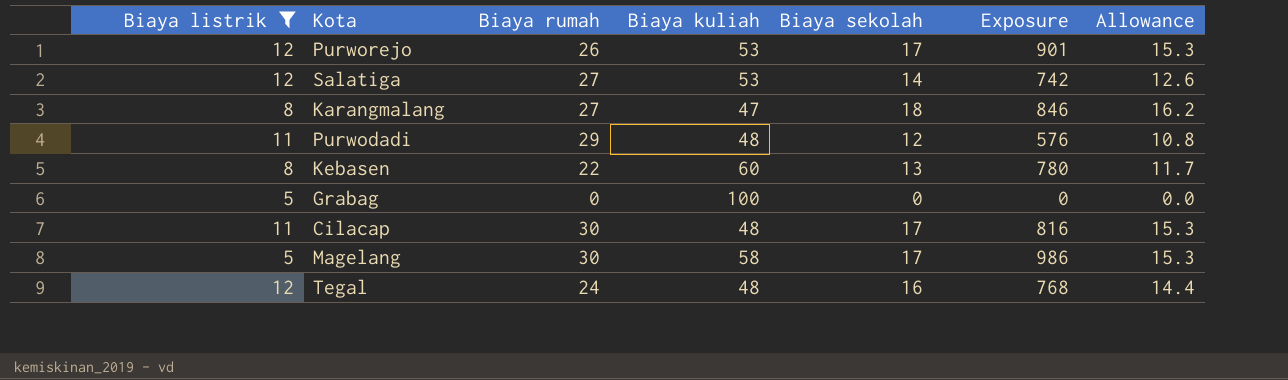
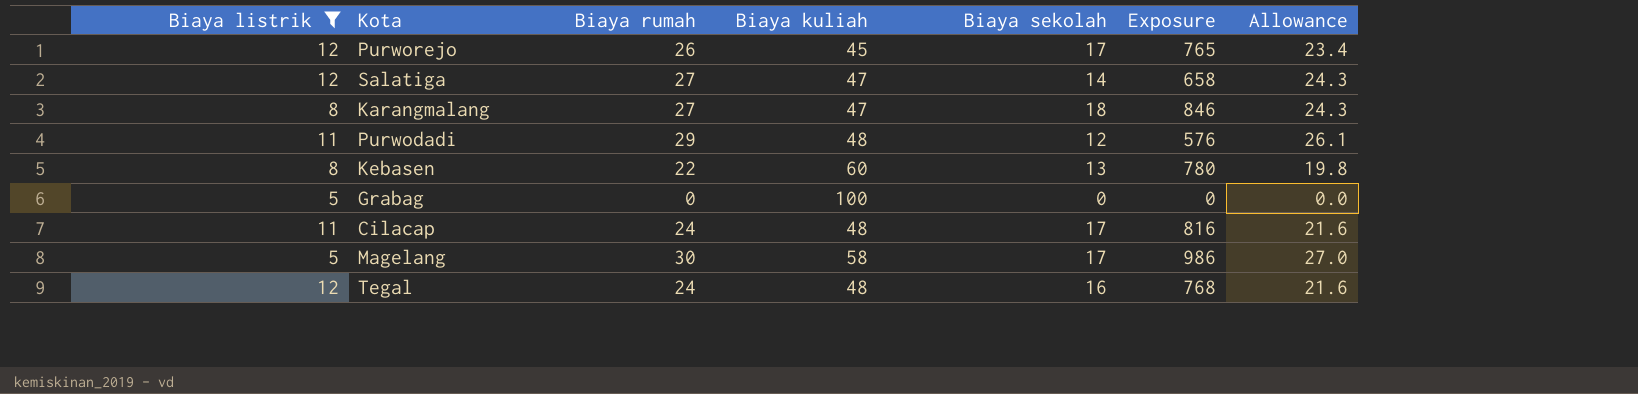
column Allowance | formula: [Biaya sekolah] * 0.9 -> [Biaya rumah] * 0.9
Purworejo | Biaya kuliah: 53 -> 45
Purworejo | Exposure: 901 -> 765
Salatiga | Biaya kuliah: 53 -> 47
Salatiga | Exposure: 742 -> 658
Cilacap | Biaya rumah: 30 -> 24

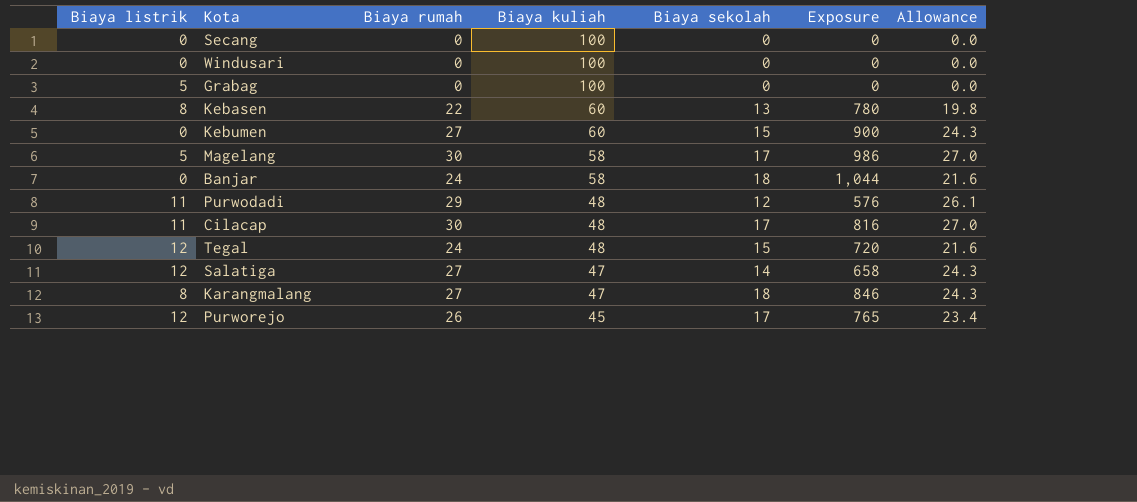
filter: Biaya listrik != 0 -> none
row order: none -> Biaya kuliah descending
Cilacap | Biaya rumah: 24 -> 30
Cilacap | Allowance: 21.6 -> 27.0
Tegal | Biaya sekolah: 16 -> 15
Tegal | Exposure: 768 -> 720

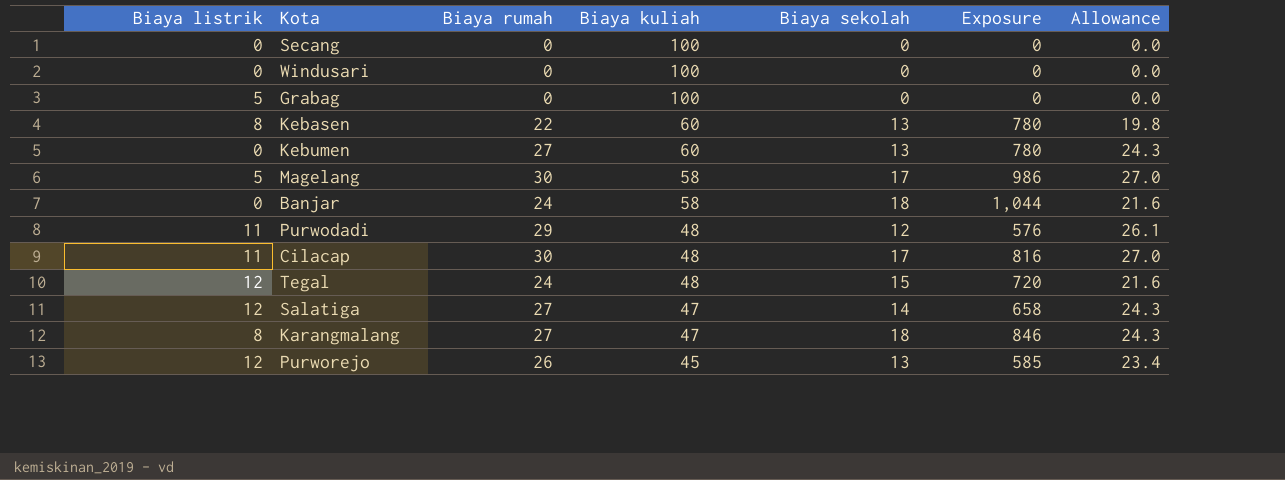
Kebumen | Biaya sekolah: 15 -> 13
Kebumen | Exposure: 900 -> 780
Purworejo | Biaya sekolah: 17 -> 13
Purworejo | Exposure: 765 -> 585

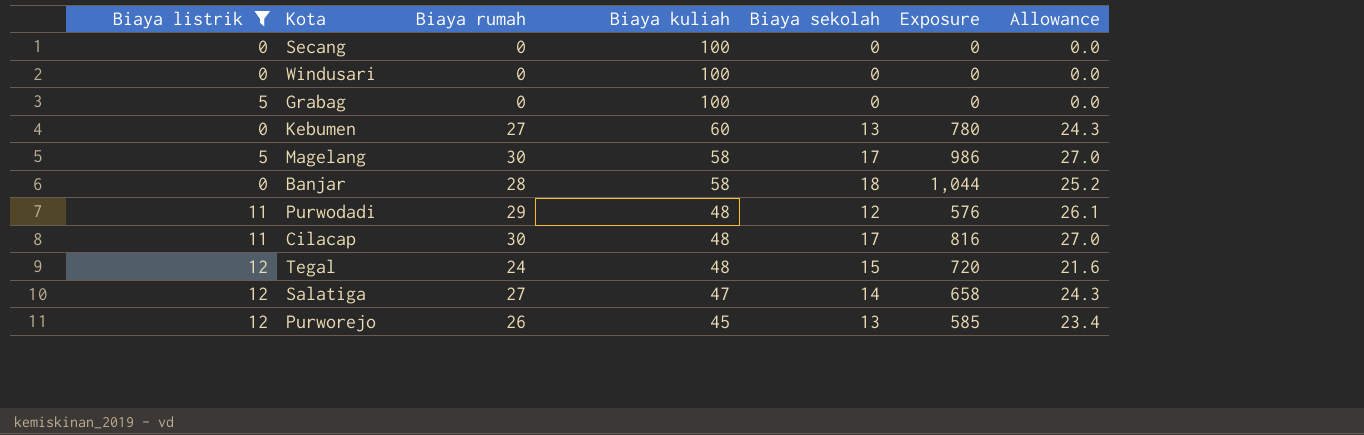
filter: none -> Biaya listrik != 8
Banjar | Biaya rumah: 24 -> 28
Banjar | Allowance: 21.6 -> 25.2

